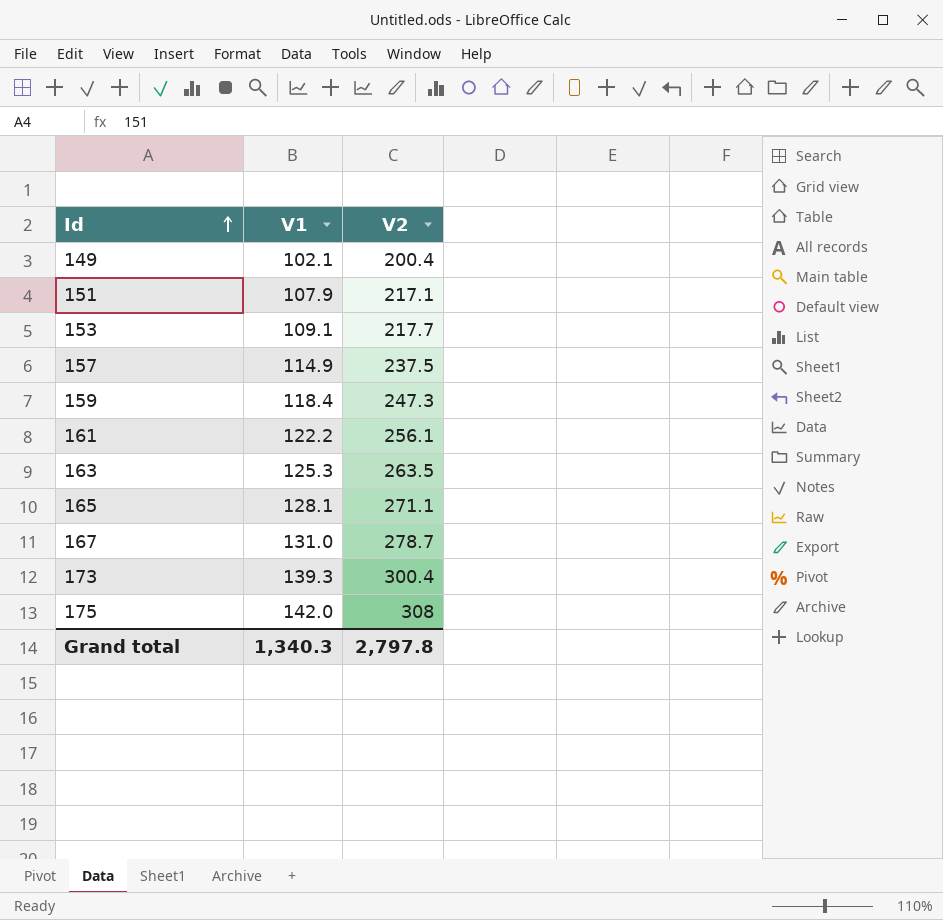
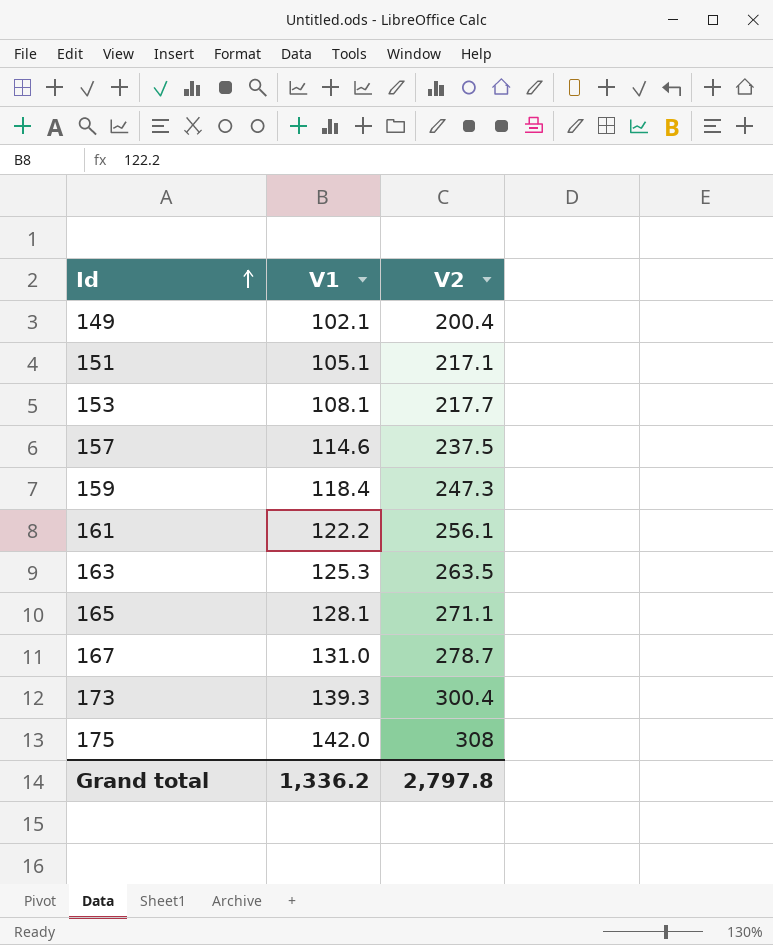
151 | V1: 107.9 -> 105.1
153 | V1: 109.1 -> 108.1
157 | V1: 114.9 -> 114.6
Grand total | V1: 1,340.3 -> 1,336.2

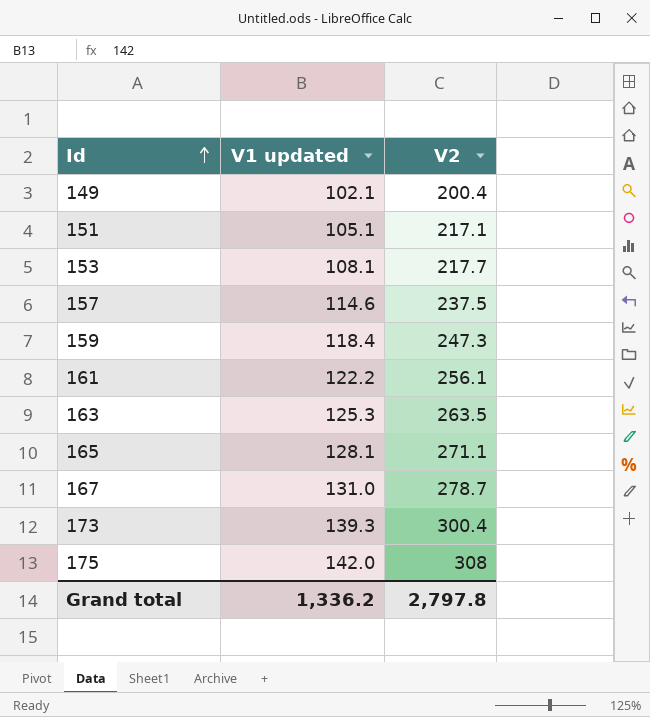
column name: V1 -> V1 updated

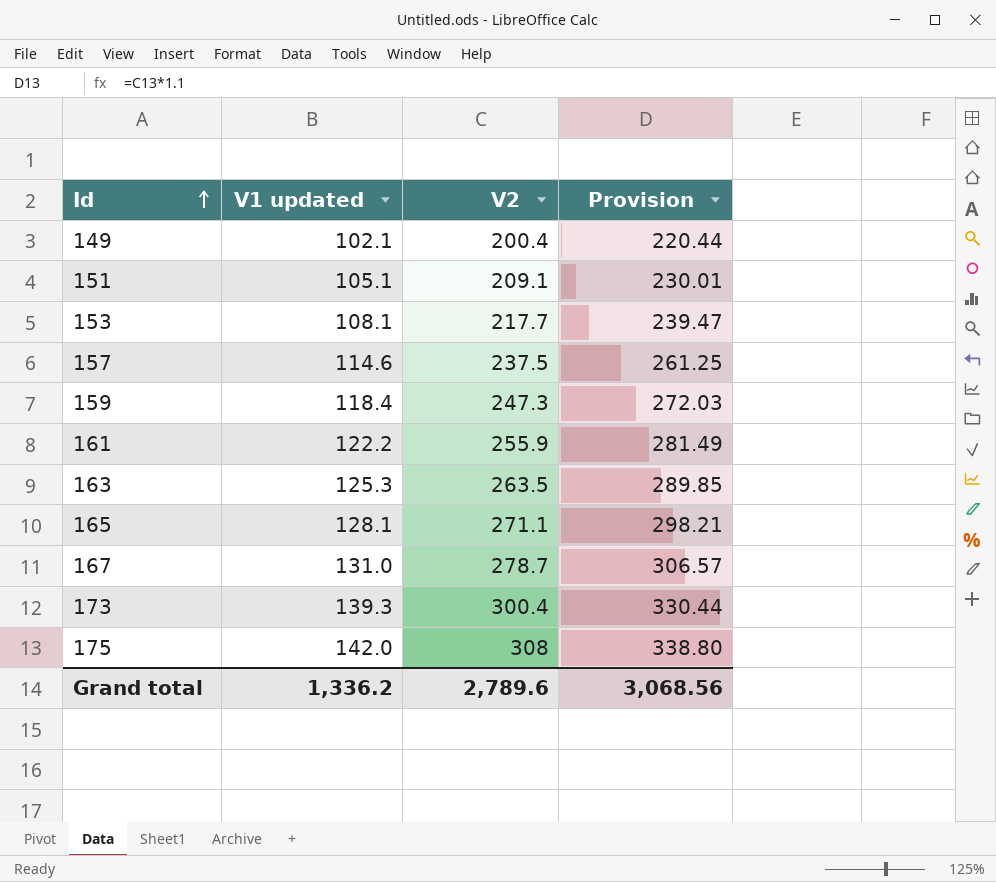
column Provision | formula: none -> [V2] * 1.1
151 | V2: 217.1 -> 209.1
161 | V2: 256.1 -> 255.9
Grand total | V2: 2,797.8 -> 2,789.6

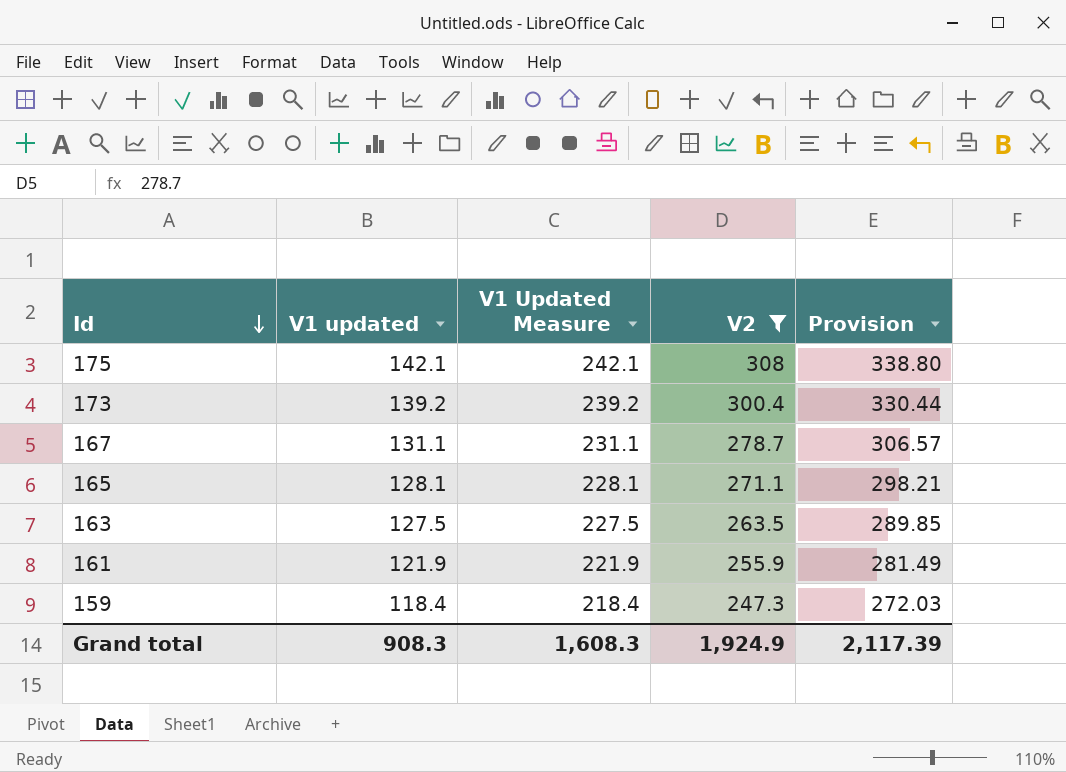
filter: none -> V2 >= 247.3
row order: Id ascending -> Id descending
column V1 Updated Measure | formula: none -> [V1 updated] + 100
175 | V1 updated: 142.0 -> 142.1
173 | V1 updated: 139.3 -> 139.2
167 | V1 updated: 131.0 -> 131.1
163 | V1 updated: 125.3 -> 127.5
161 | V1 updated: 122.2 -> 121.9
Grand total | V1 updated: 1,336.2 -> 908.3
Grand total | V2: 2,789.6 -> 1,924.9
Grand total | Provision: 3,068.56 -> 2,117.39

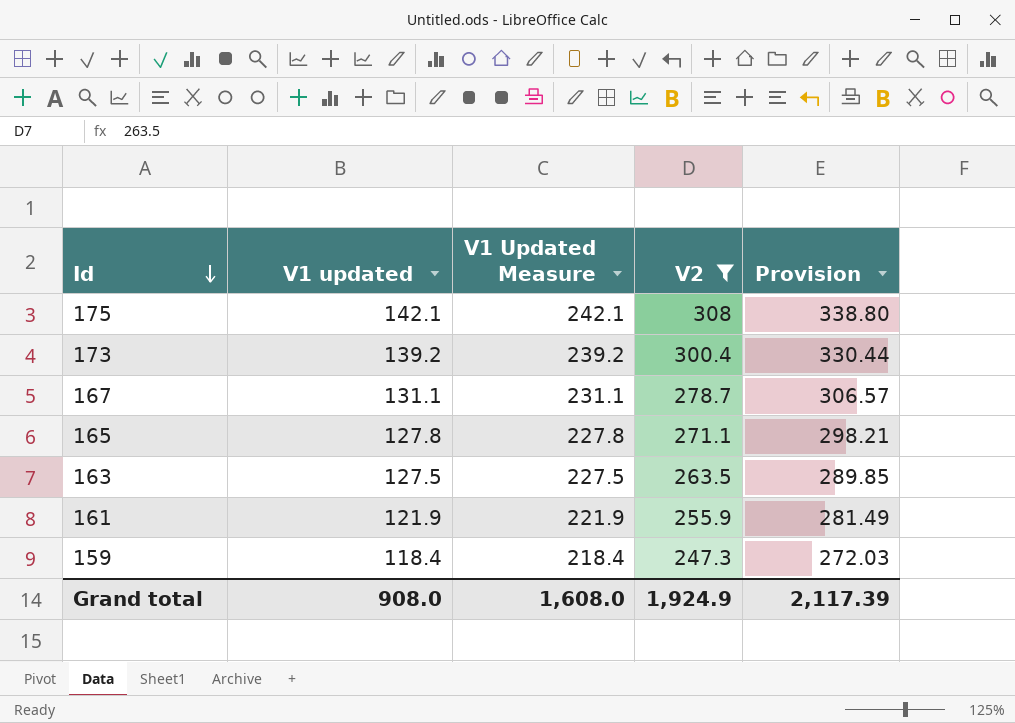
165 | V1 updated: 128.1 -> 127.8
165 | V1 Updated Measure: 228.1 -> 227.8
Grand total | V1 updated: 908.3 -> 908.0
Grand total | V1 Updated Measure: 1,608.3 -> 1,608.0

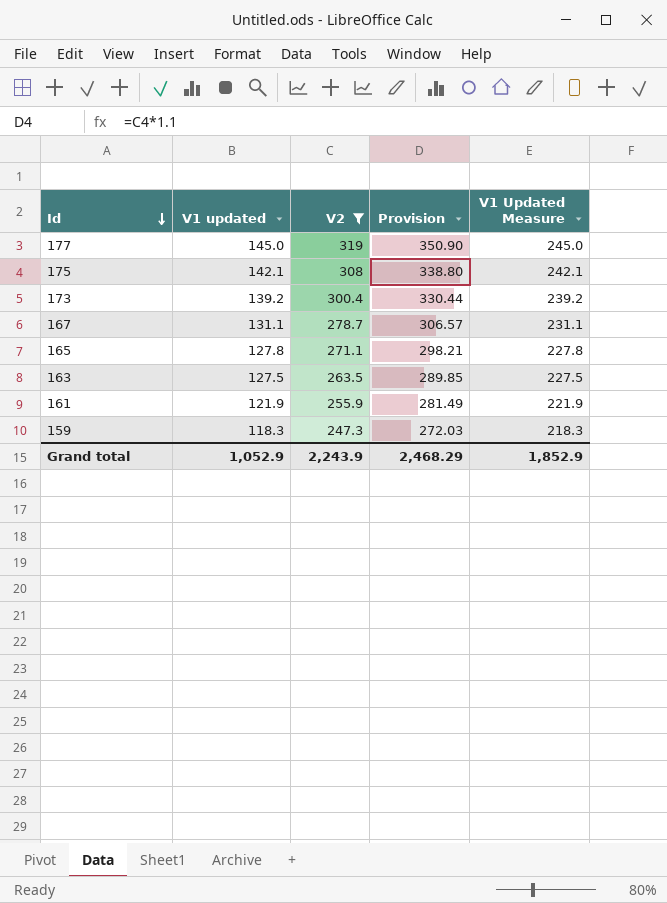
column V1 Updated Measure | position: 3 -> 5
row 177: none -> 145.0 | 319 | 350.90 | 245.0
159 | V1 updated: 118.4 -> 118.3
159 | V1 Updated Measure: 218.4 -> 218.3
Grand total | V1 updated: 908.0 -> 1,052.9
Grand total | V2: 1,924.9 -> 2,243.9
Grand total | Provision: 2,117.39 -> 2,468.29
Grand total | V1 Updated Measure: 1,608.0 -> 1,852.9

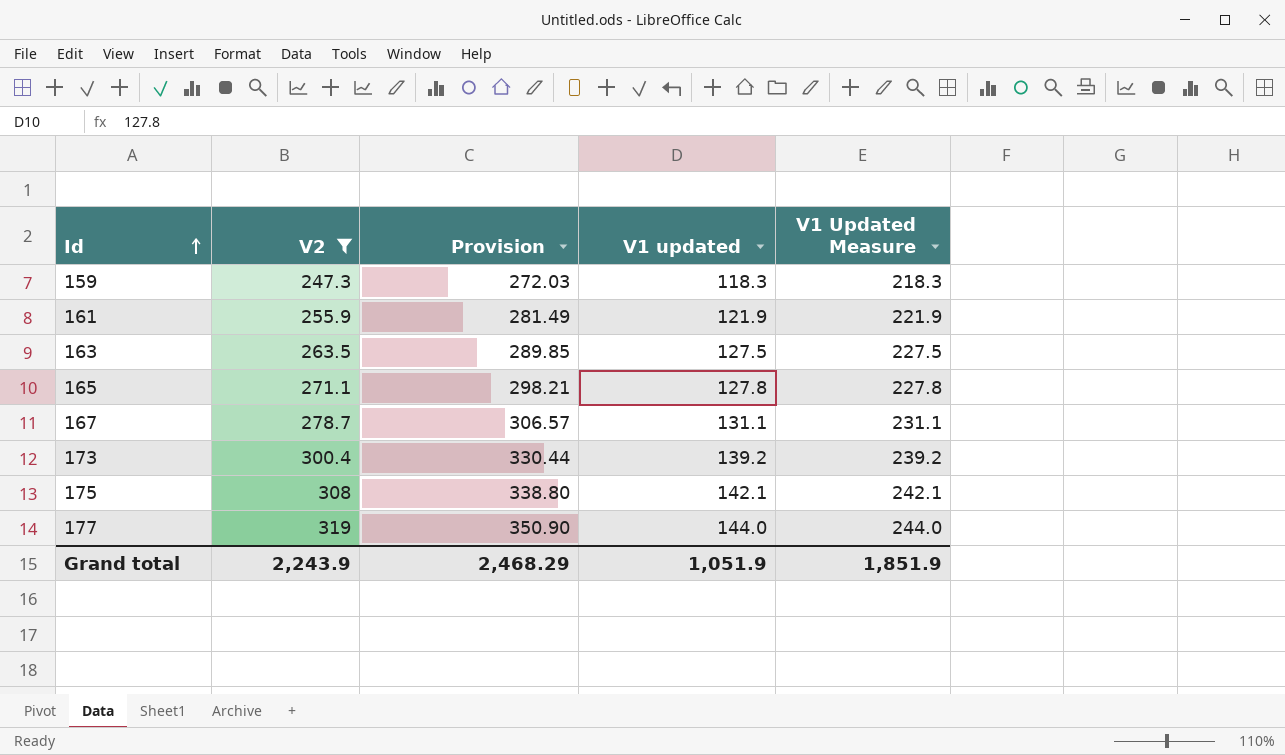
row order: Id descending -> Id ascending
column V1 updated | position: 2 -> 4
177 | V1 updated: 145.0 -> 144.0
177 | V1 Updated Measure: 245.0 -> 244.0
Grand total | V1 updated: 1,052.9 -> 1,051.9
Grand total | V1 Updated Measure: 1,852.9 -> 1,851.9

